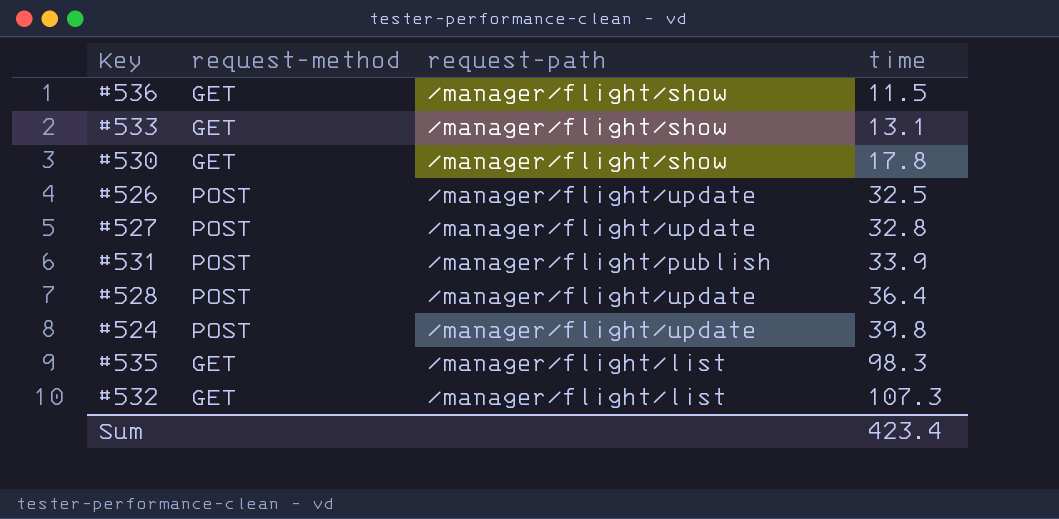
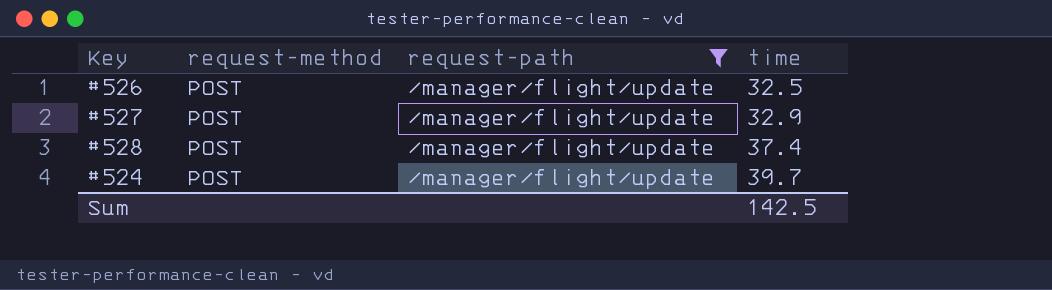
filter: none -> request-path = /manager/flight/update
#527 | time: 32.8 -> 32.9
#528 | time: 36.4 -> 37.4
#524 | time: 39.8 -> 39.7
Sum | time: 423.4 -> 142.5

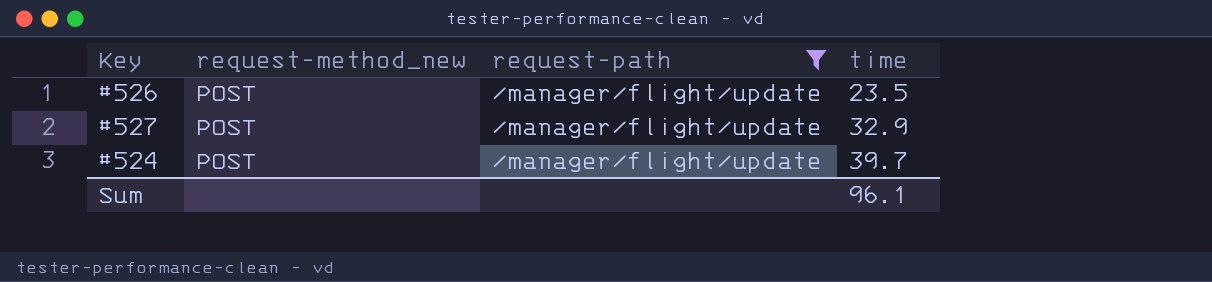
column name: request-method -> request-method_new
row #528: POST | /manager/flight/update | 37.4 -> none
#526 | time: 32.5 -> 23.5
Sum | time: 142.5 -> 96.1

